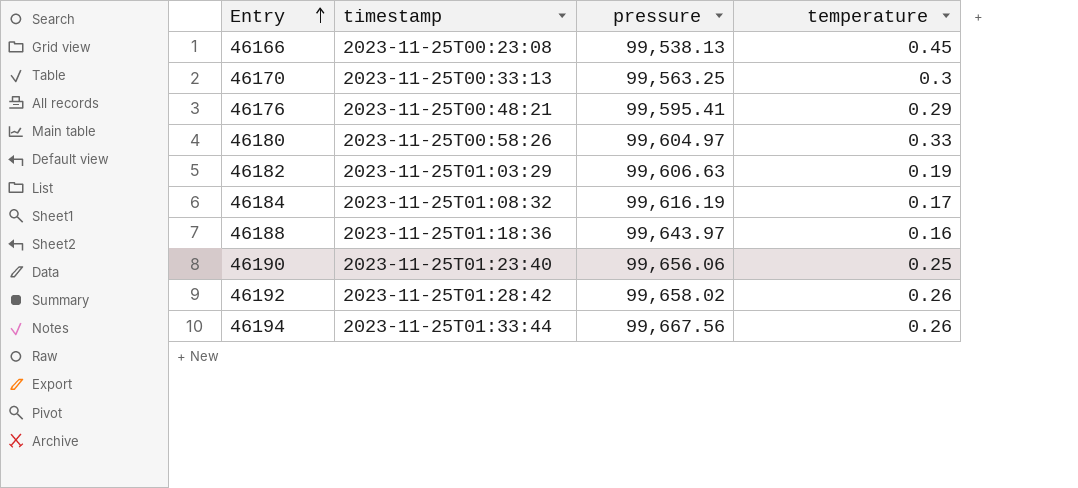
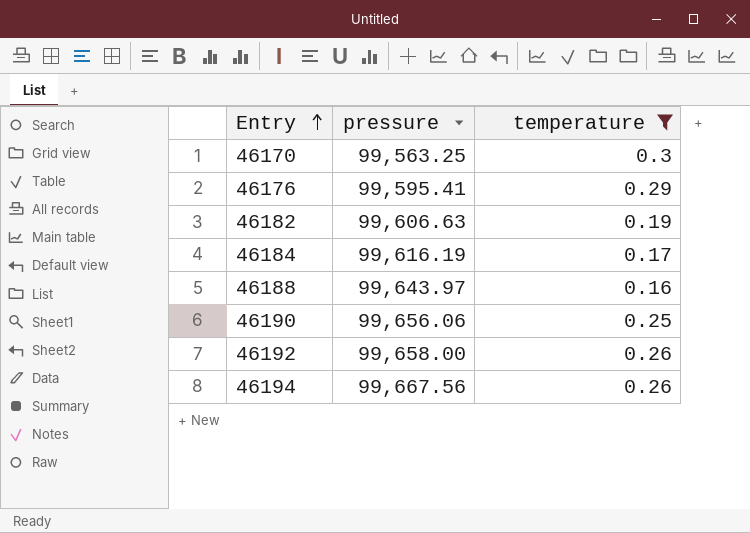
filter: none -> temperature <= 0.3
column timestamp | position: 2 -> none
46192 | pressure: 99,658.02 -> 99,658.00

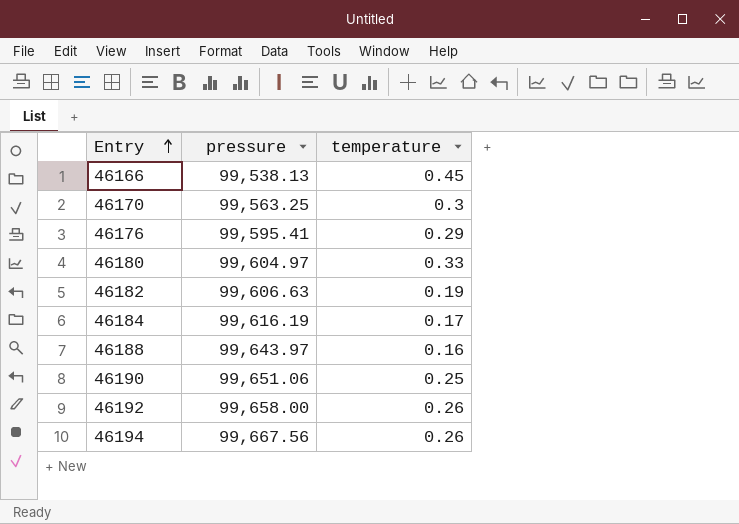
filter: temperature <= 0.3 -> none
46190 | pressure: 99,656.06 -> 99,651.06

